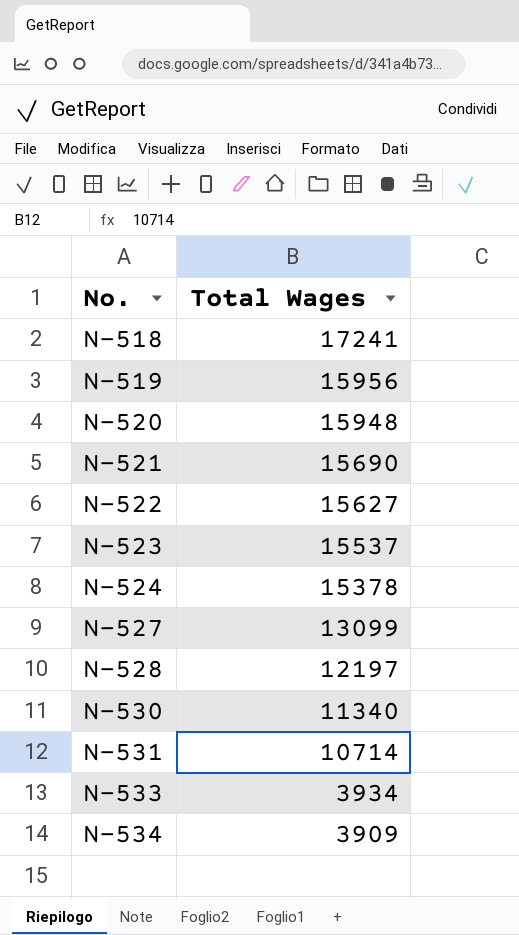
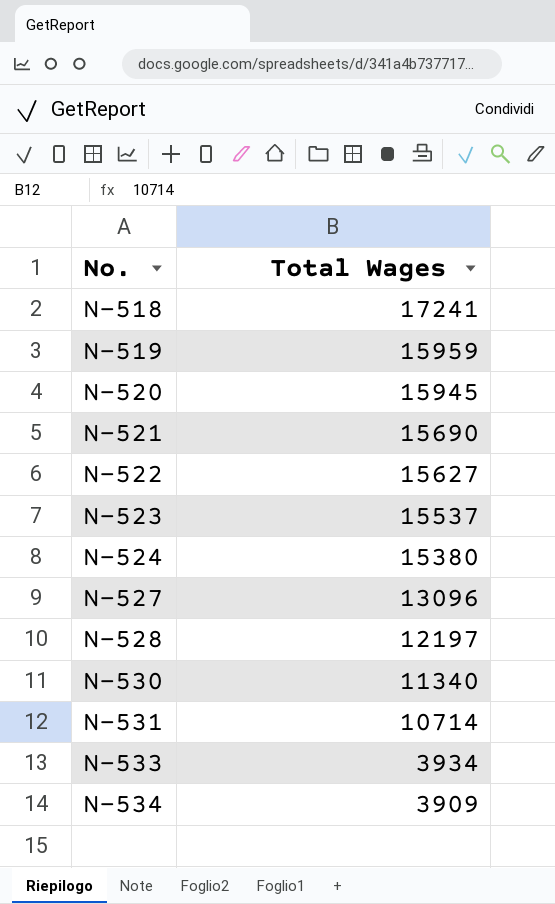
N-519 | Total Wages: 15956 -> 15959
N-520 | Total Wages: 15948 -> 15945
N-524 | Total Wages: 15378 -> 15380
N-527 | Total Wages: 13099 -> 13096

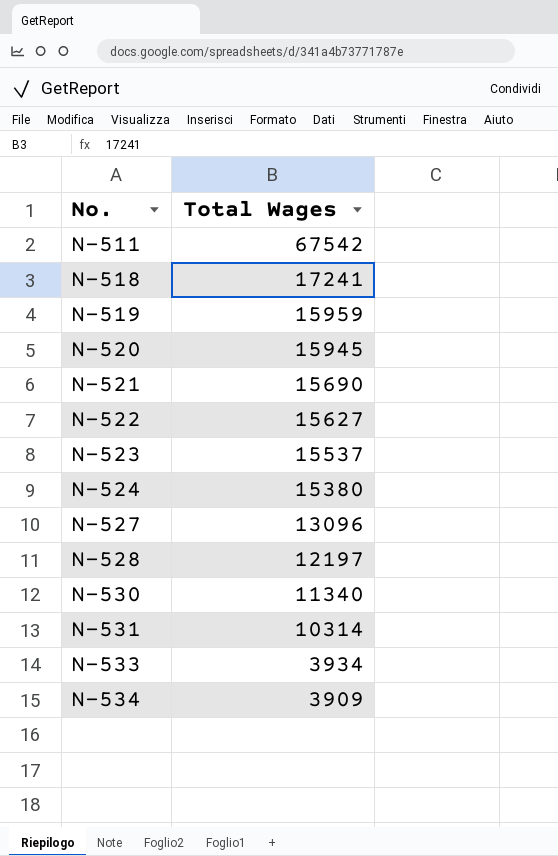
row N-511: none -> 67542
N-531 | Total Wages: 10714 -> 10314

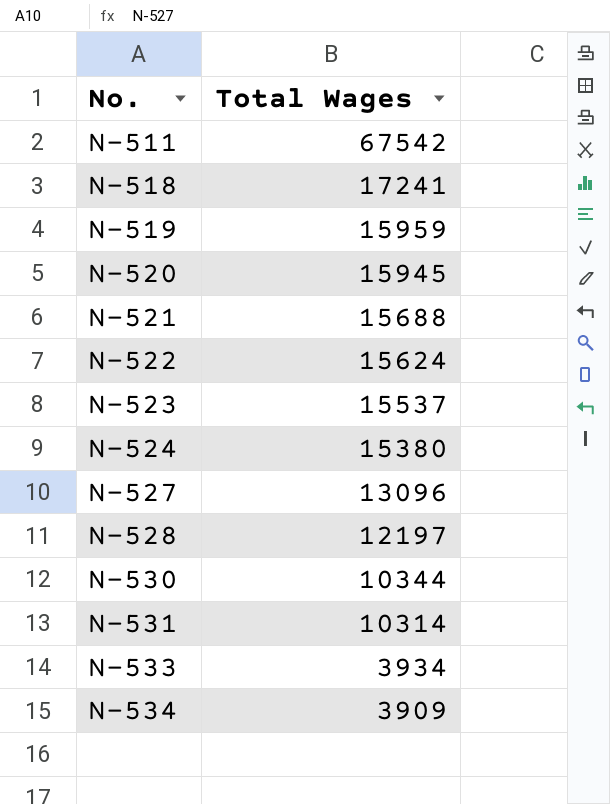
N-521 | Total Wages: 15690 -> 15688
N-522 | Total Wages: 15627 -> 15624
N-530 | Total Wages: 11340 -> 10344

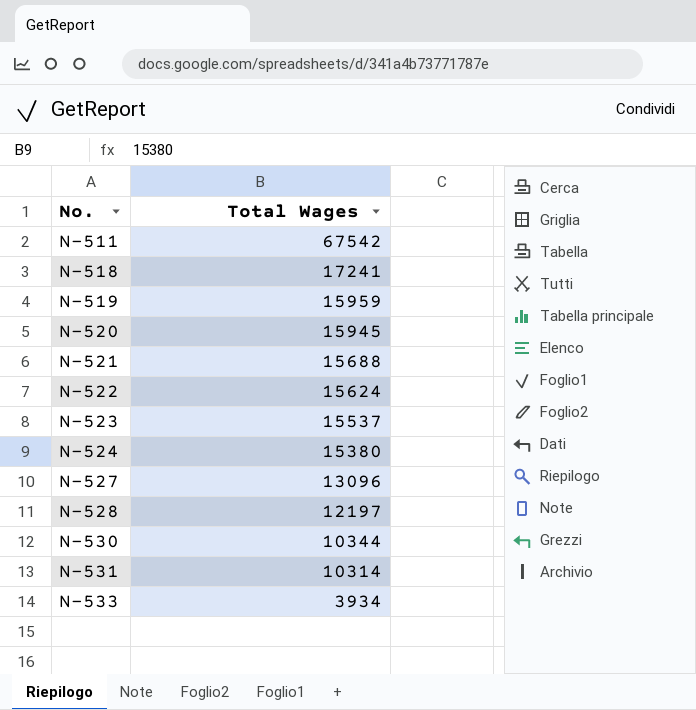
row N-534: 3909 -> none

